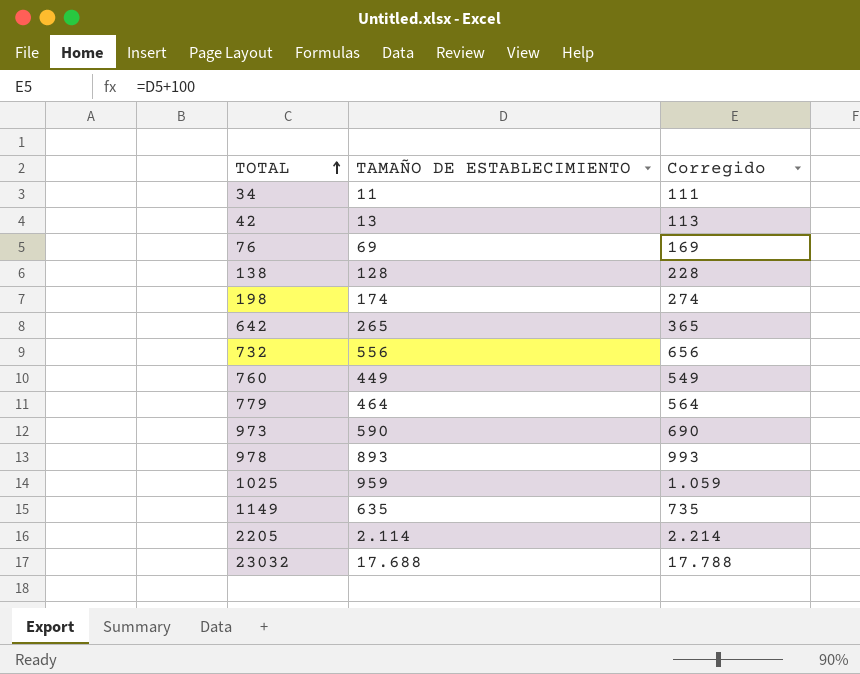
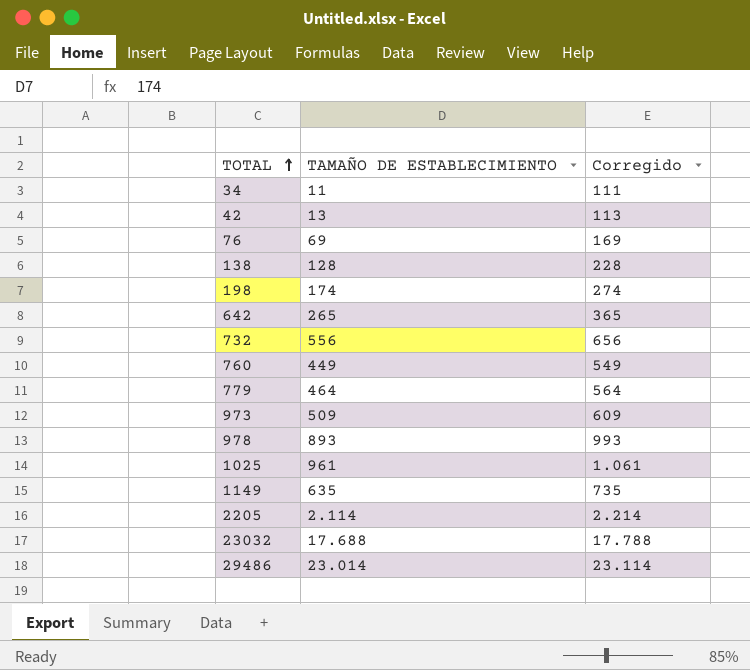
973 | TAMAÑO DE ESTABLECIMIENTO: 590 -> 509
973 | Corregido: 690 -> 609
1025 | TAMAÑO DE ESTABLECIMIENTO: 959 -> 961
1025 | Corregido: 1.059 -> 1.061
row 29486: none -> 23.014 | 23.114

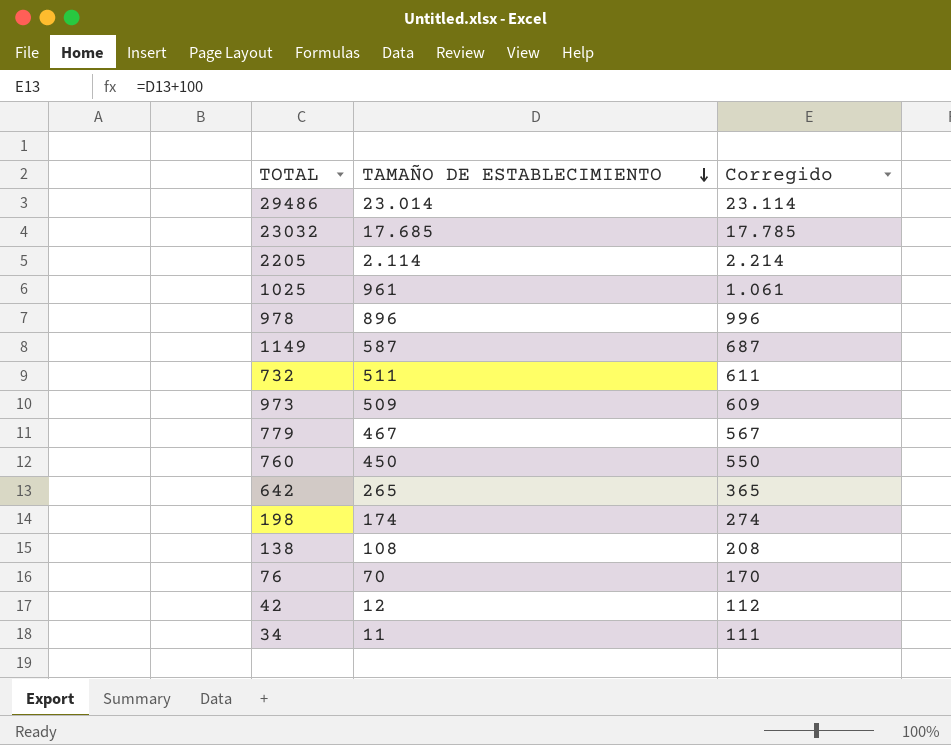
row order: TOTAL ascending -> TAMAÑO DE ESTABLECIMIENTO descending
23032 | TAMAÑO DE ESTABLECIMIENTO: 17.688 -> 17.685
23032 | Corregido: 17.788 -> 17.785
978 | TAMAÑO DE ESTABLECIMIENTO: 893 -> 896
978 | Corregido: 993 -> 996
1149 | TAMAÑO DE ESTABLECIMIENTO: 635 -> 587
1149 | Corregido: 735 -> 687
732 | TAMAÑO DE ESTABLECIMIENTO: 556 -> 511
732 | Corregido: 656 -> 611
779 | TAMAÑO DE ESTABLECIMIENTO: 464 -> 467
779 | Corregido: 564 -> 567
760 | TAMAÑO DE ESTABLECIMIENTO: 449 -> 450
760 | Corregido: 549 -> 550
138 | TAMAÑO DE ESTABLECIMIENTO: 128 -> 108
138 | Corregido: 228 -> 208
76 | TAMAÑO DE ESTABLECIMIENTO: 69 -> 70
76 | Corregido: 169 -> 170
42 | TAMAÑO DE ESTABLECIMIENTO: 13 -> 12
42 | Corregido: 113 -> 112

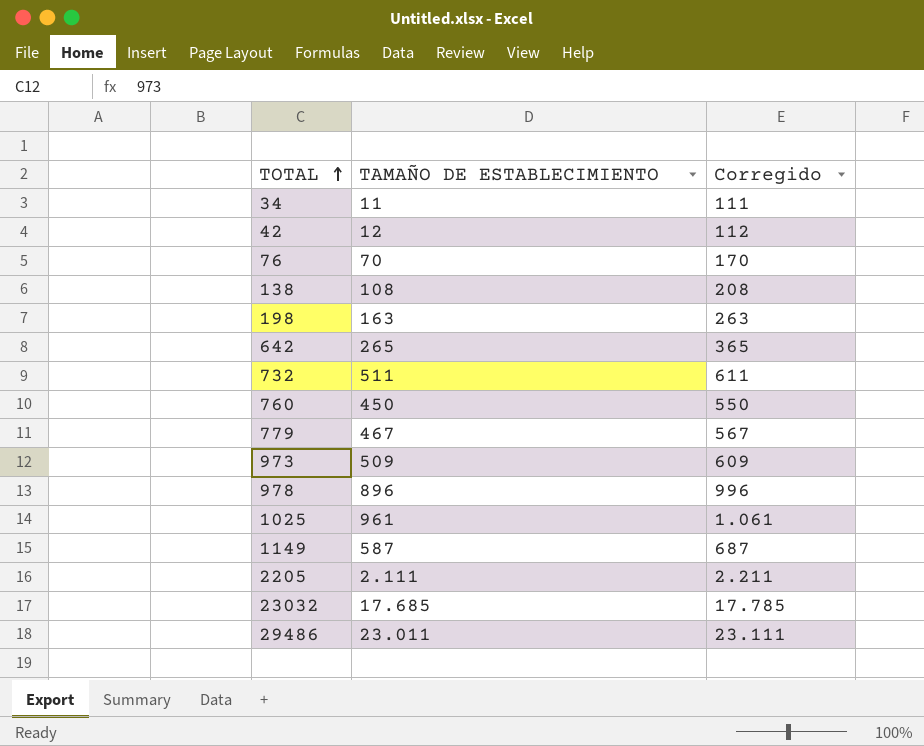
row order: TAMAÑO DE ESTABLECIMIENTO descending -> TOTAL ascending
198 | TAMAÑO DE ESTABLECIMIENTO: 174 -> 163
198 | Corregido: 274 -> 263
2205 | TAMAÑO DE ESTABLECIMIENTO: 2.114 -> 2.111
2205 | Corregido: 2.214 -> 2.211
29486 | TAMAÑO DE ESTABLECIMIENTO: 23.014 -> 23.011
29486 | Corregido: 23.114 -> 23.111

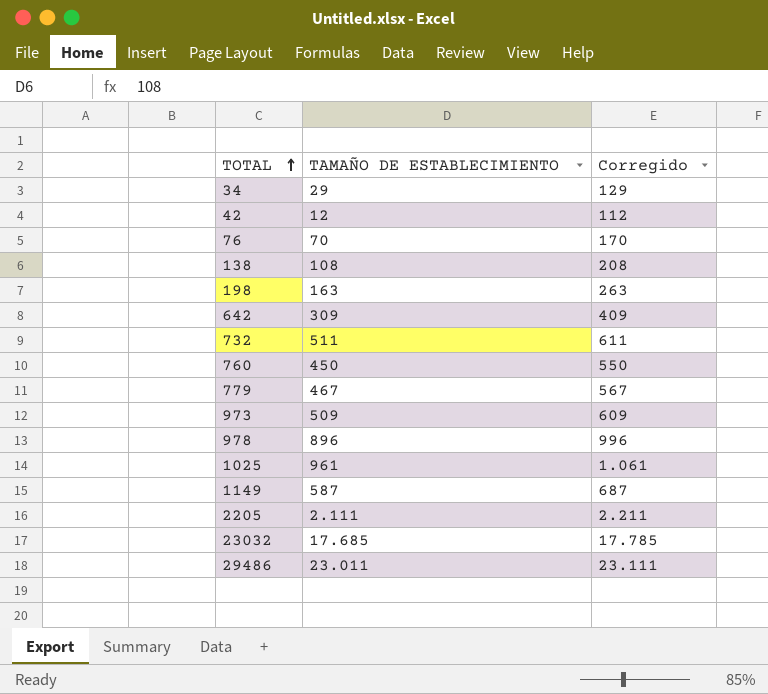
34 | TAMAÑO DE ESTABLECIMIENTO: 11 -> 29
34 | Corregido: 111 -> 129
642 | TAMAÑO DE ESTABLECIMIENTO: 265 -> 309
642 | Corregido: 365 -> 409

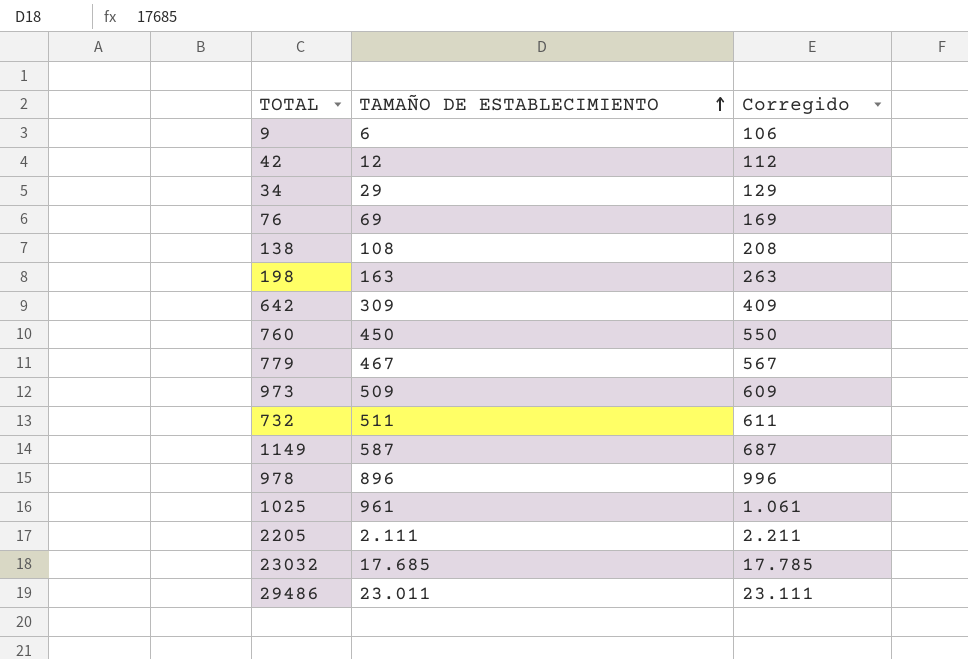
row order: TOTAL ascending -> TAMAÑO DE ESTABLECIMIENTO ascending
row 9: none -> 6 | 106
76 | TAMAÑO DE ESTABLECIMIENTO: 70 -> 69
76 | Corregido: 170 -> 169

